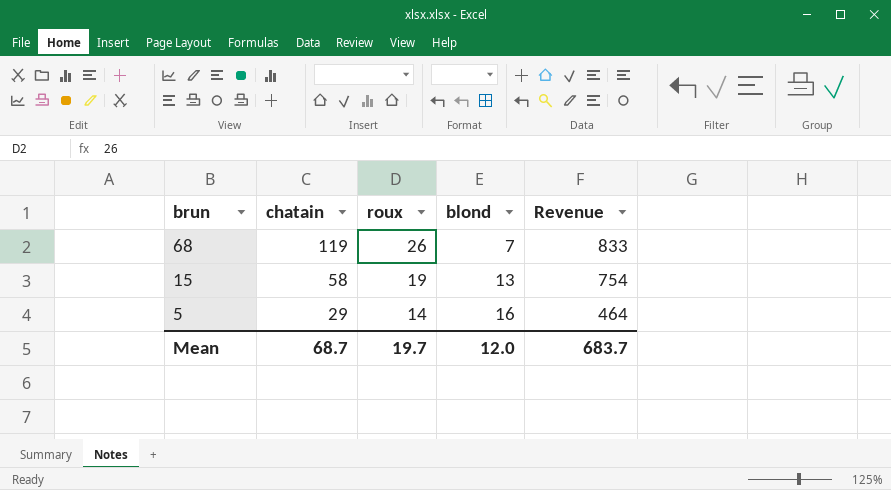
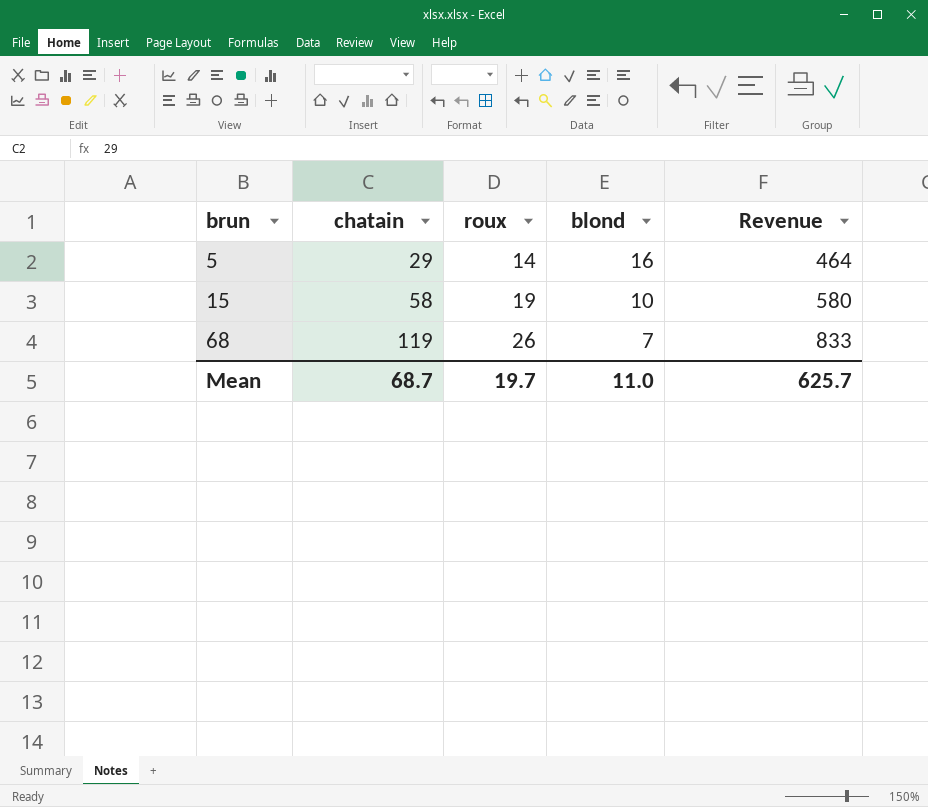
row order: brun descending -> brun ascending
15 | blond: 13 -> 10
15 | Revenue: 754 -> 580
Mean | blond: 12.0 -> 11.0
Mean | Revenue: 683.7 -> 625.7

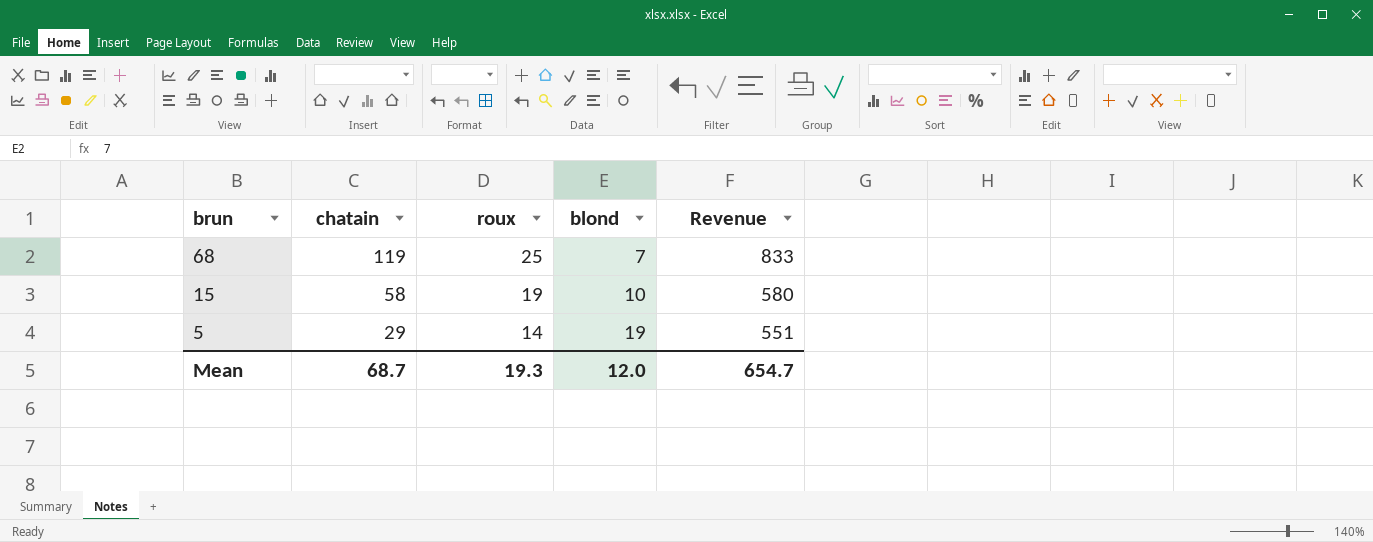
row order: brun ascending -> brun descending
68 | roux: 26 -> 25
5 | blond: 16 -> 19
5 | Revenue: 464 -> 551
Mean | roux: 19.7 -> 19.3
Mean | blond: 11.0 -> 12.0
Mean | Revenue: 625.7 -> 654.7

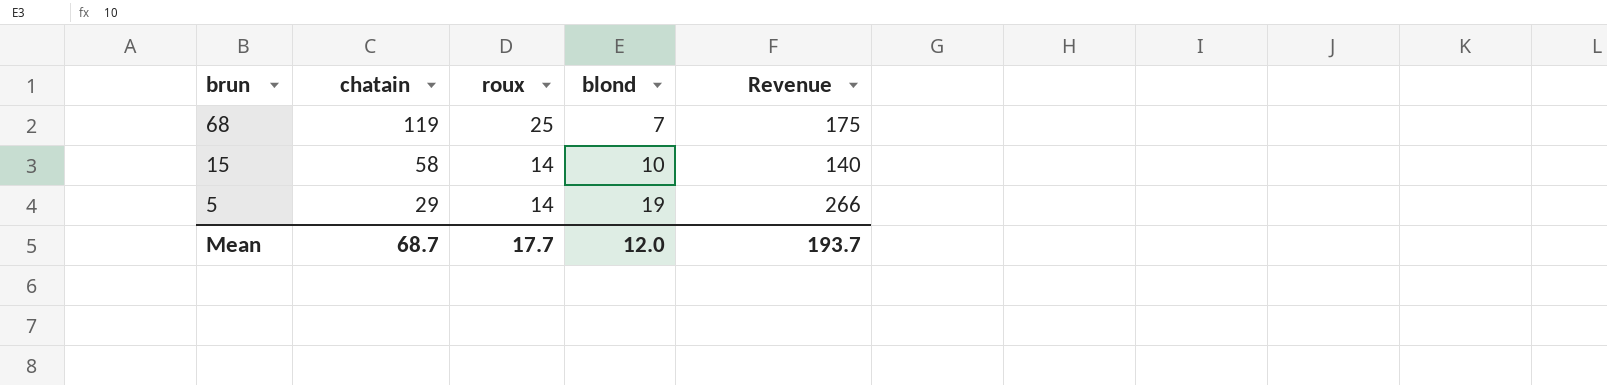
column Revenue | formula: [chatain] * [blond] -> [roux] * [blond]
15 | roux: 19 -> 14
Mean | roux: 19.3 -> 17.7
Mean | Revenue: 654.7 -> 193.7

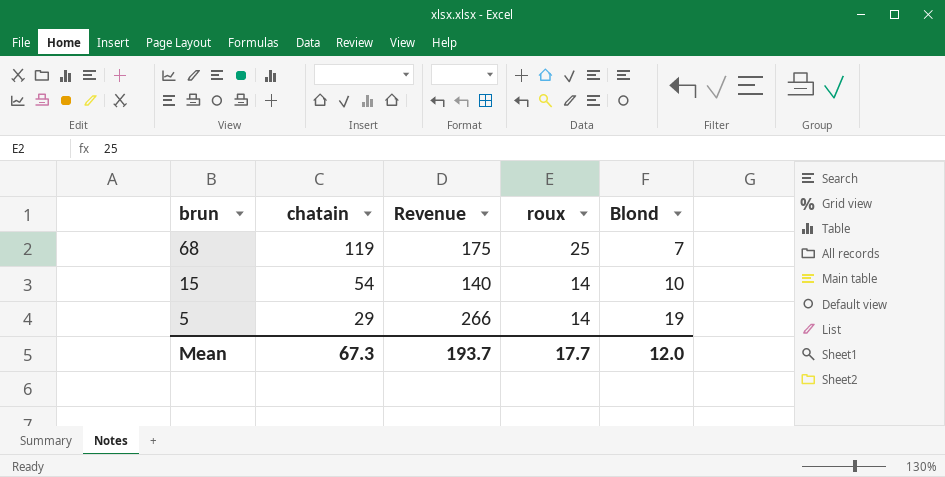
column Revenue | position: 5 -> 3
column name: blond -> Blond
15 | chatain: 58 -> 54
Mean | chatain: 68.7 -> 67.3

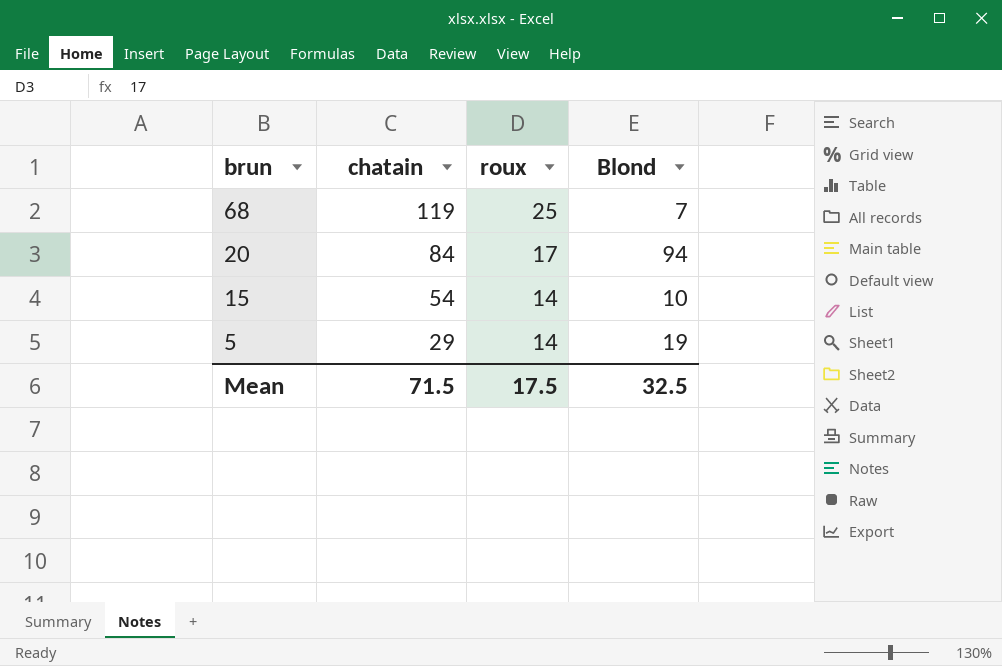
column Revenue | formula: [roux] * [Blond] -> none
row 20: none -> 84 | 17 | 94
Mean | chatain: 67.3 -> 71.5
Mean | roux: 17.7 -> 17.5
Mean | Blond: 12.0 -> 32.5

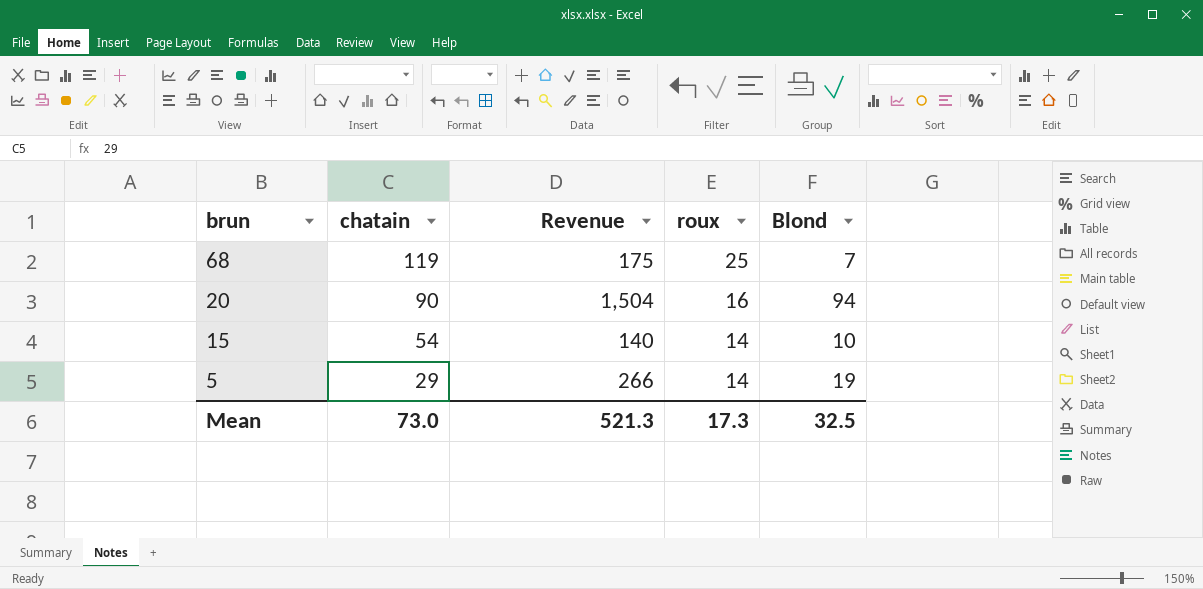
column Revenue | formula: none -> [roux] * [Blond]
20 | chatain: 84 -> 90
20 | roux: 17 -> 16
Mean | chatain: 71.5 -> 73.0
Mean | roux: 17.5 -> 17.3

